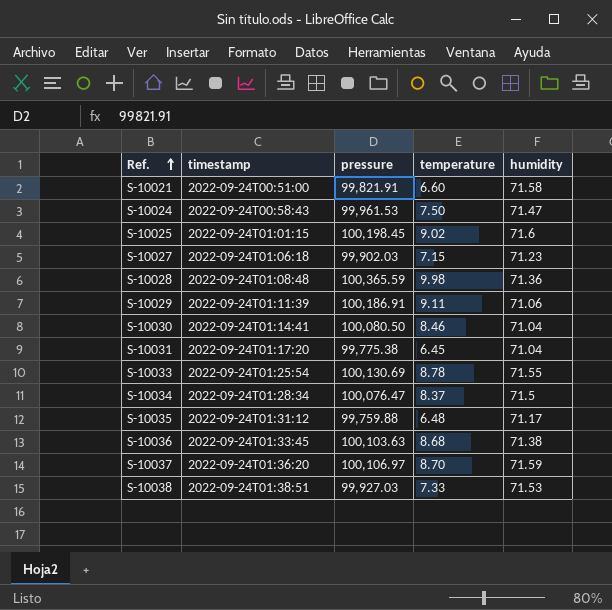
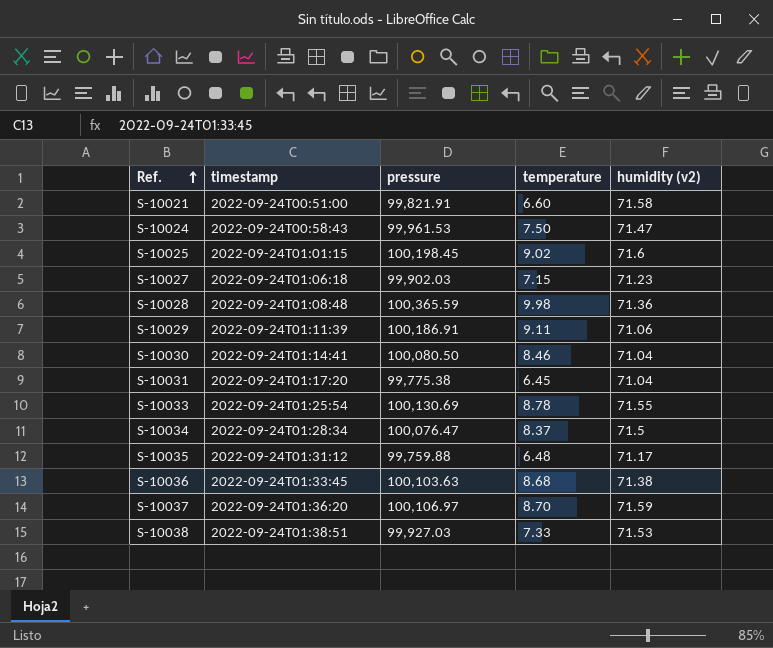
column name: humidity -> humidity (v2)

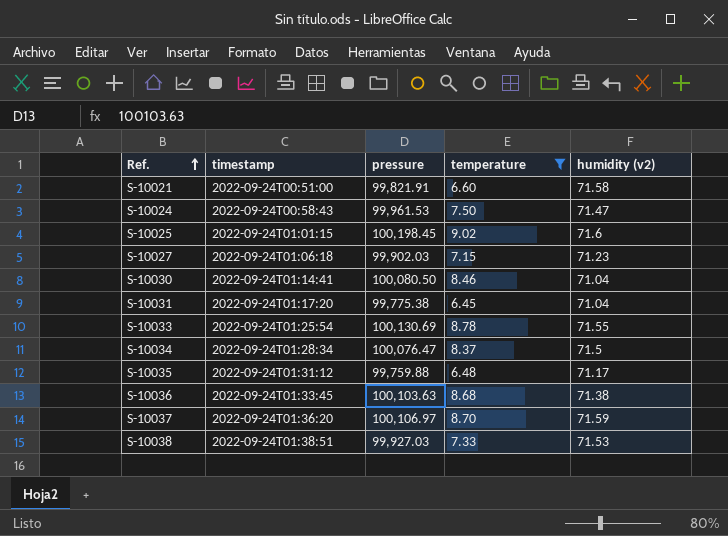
filter: none -> temperature <= 9.02

